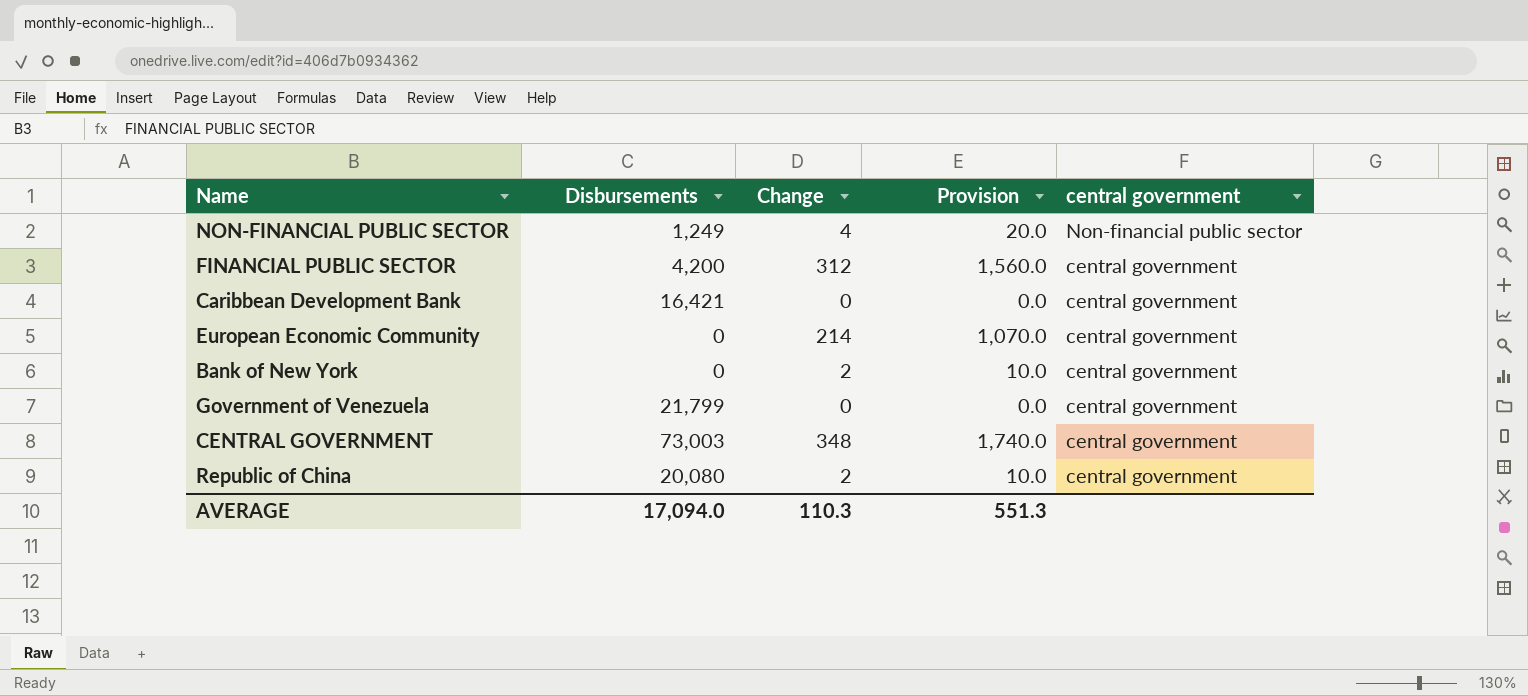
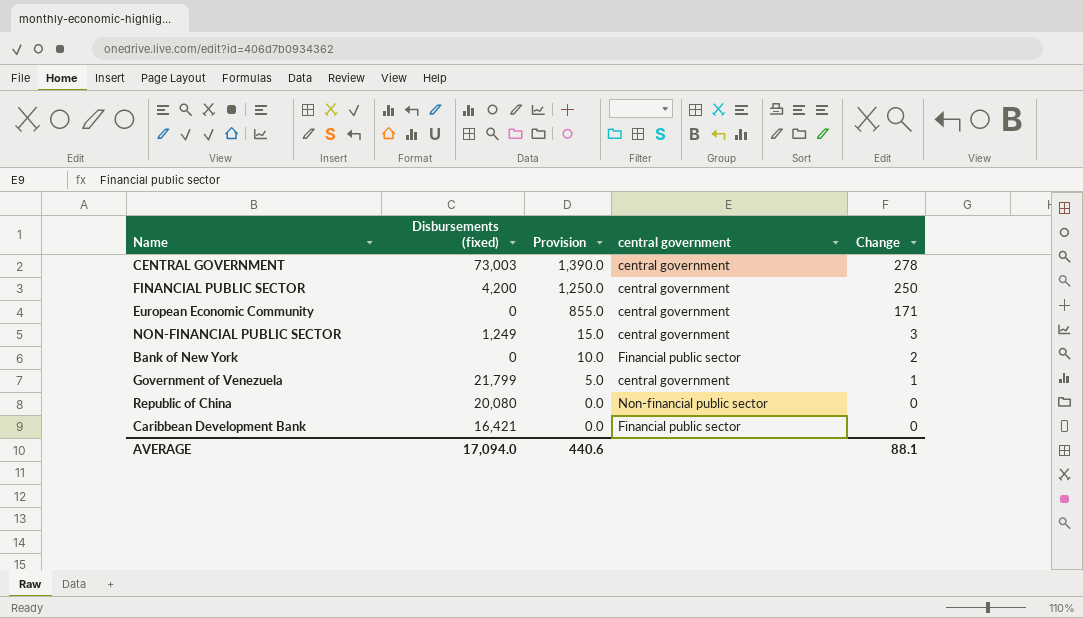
row order: central government descending -> Provision descending
column name: Disbursements -> Disbursements (fixed)
column Change | position: 3 -> 5
CENTRAL GOVERNMENT | Provision: 1,740.0 -> 1,390.0
CENTRAL GOVERNMENT | Change: 348 -> 278
FINANCIAL PUBLIC SECTOR | Provision: 1,560.0 -> 1,250.0
FINANCIAL PUBLIC SECTOR | Change: 312 -> 250
European Economic Community | Provision: 1,070.0 -> 855.0
European Economic Community | Change: 214 -> 171
NON-FINANCIAL PUBLIC SECTOR | Provision: 20.0 -> 15.0
NON-FINANCIAL PUBLIC SECTOR | central government: Non-financial public sector -> central government
NON-FINANCIAL PUBLIC SECTOR | Change: 4 -> 3
Bank of New York | central government: central government -> Financial public sector
Government of Venezuela | Provision: 0.0 -> 5.0
Government of Venezuela | Change: 0 -> 1
Republic of China | Provision: 10.0 -> 0.0
Republic of China | central government: central government -> Non-financial public sector
Republic of China | Change: 2 -> 0
Caribbean Development Bank | central government: central government -> Financial public sector
AVERAGE | Provision: 551.3 -> 440.6
AVERAGE | Change: 110.3 -> 88.1

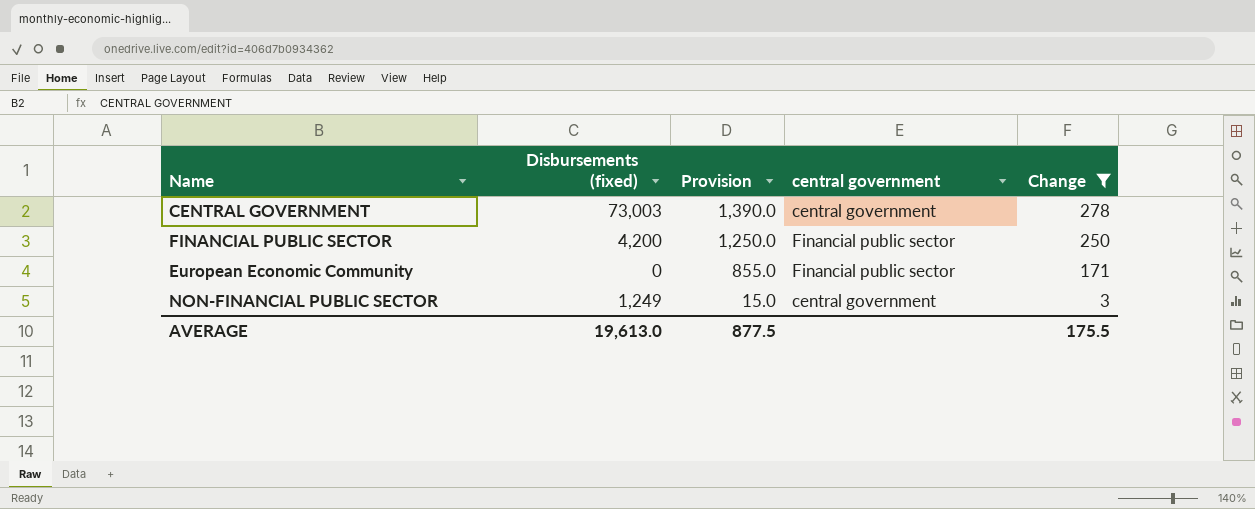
filter: none -> Change >= 3
FINANCIAL PUBLIC SECTOR | central government: central government -> Financial public sector
European Economic Community | central government: central government -> Financial public sector
AVERAGE | Disbursements (fixed): 17,094.0 -> 19,613.0
AVERAGE | Provision: 440.6 -> 877.5
AVERAGE | Change: 88.1 -> 175.5

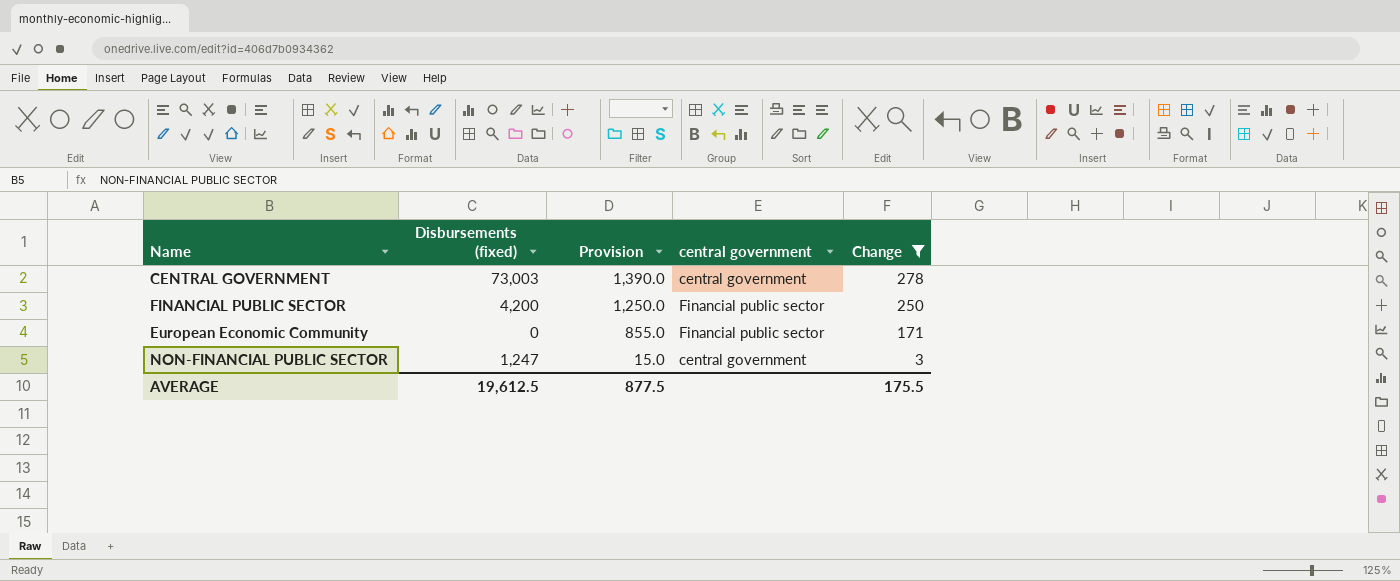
NON-FINANCIAL PUBLIC SECTOR | Disbursements (fixed): 1,249 -> 1,247
AVERAGE | Disbursements (fixed): 19,613.0 -> 19,612.5

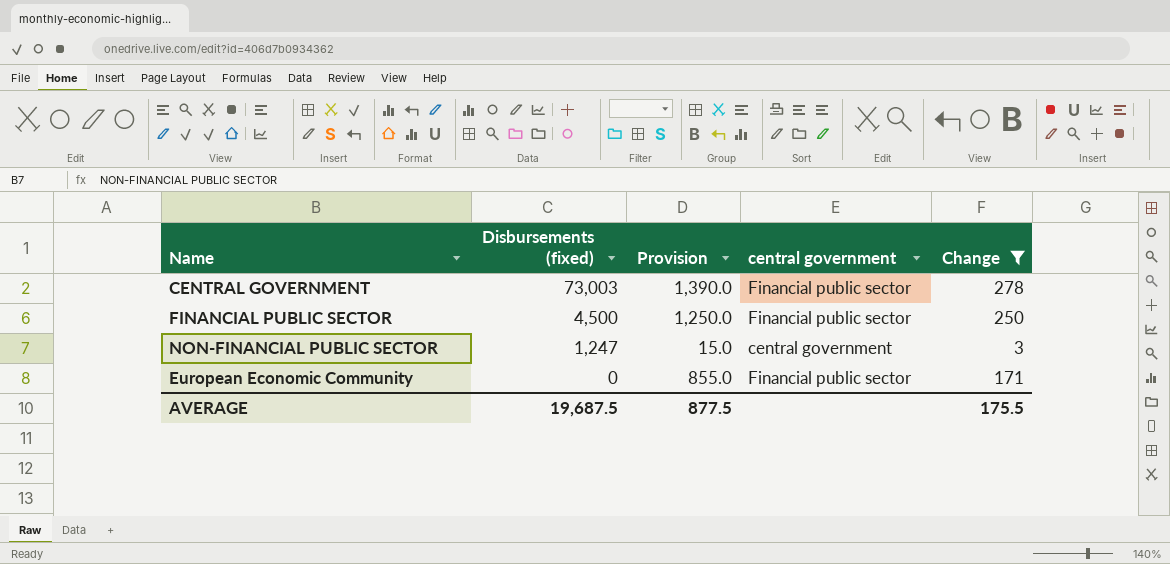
row order: Provision descending -> Disbursements (fixed) descending
CENTRAL GOVERNMENT | central government: central government -> Financial public sector
FINANCIAL PUBLIC SECTOR | Disbursements (fixed): 4,200 -> 4,500
AVERAGE | Disbursements (fixed): 19,612.5 -> 19,687.5

